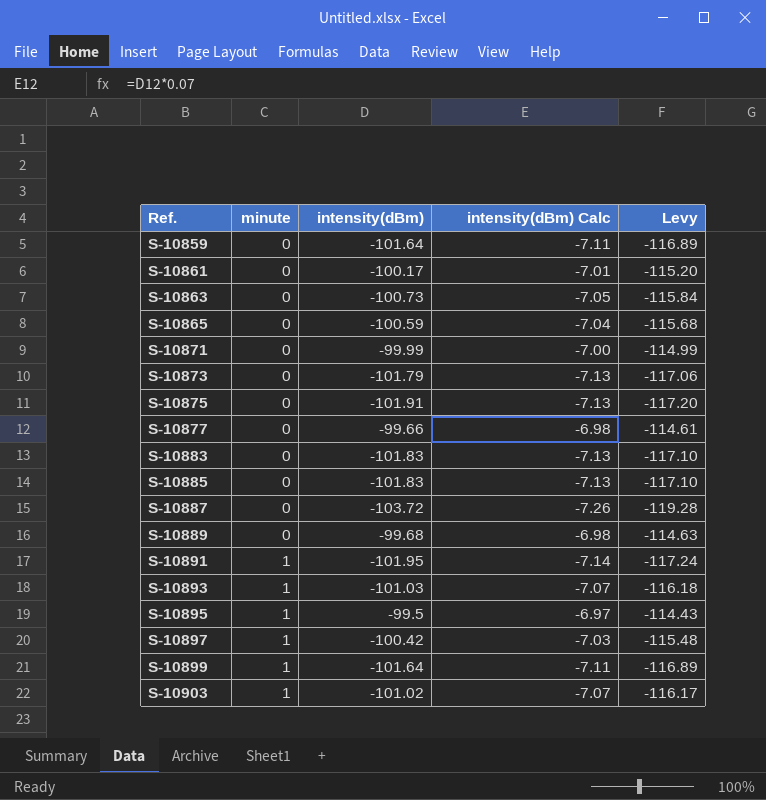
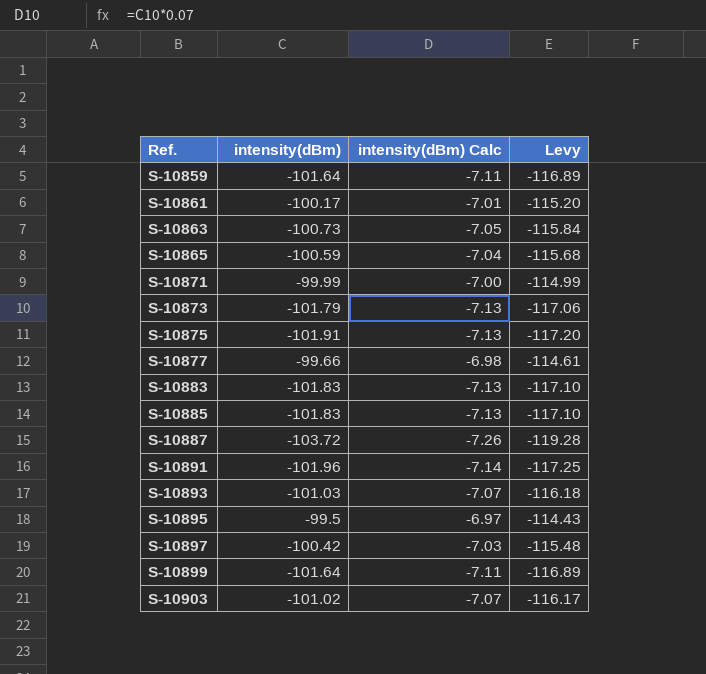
column minute | position: 2 -> none
row S-10889: 0 | -99.68 | -6.98 | -114.63 -> none
S-10891 | intensity(dBm): -101.95 -> -101.96
S-10891 | Levy: -117.24 -> -117.25

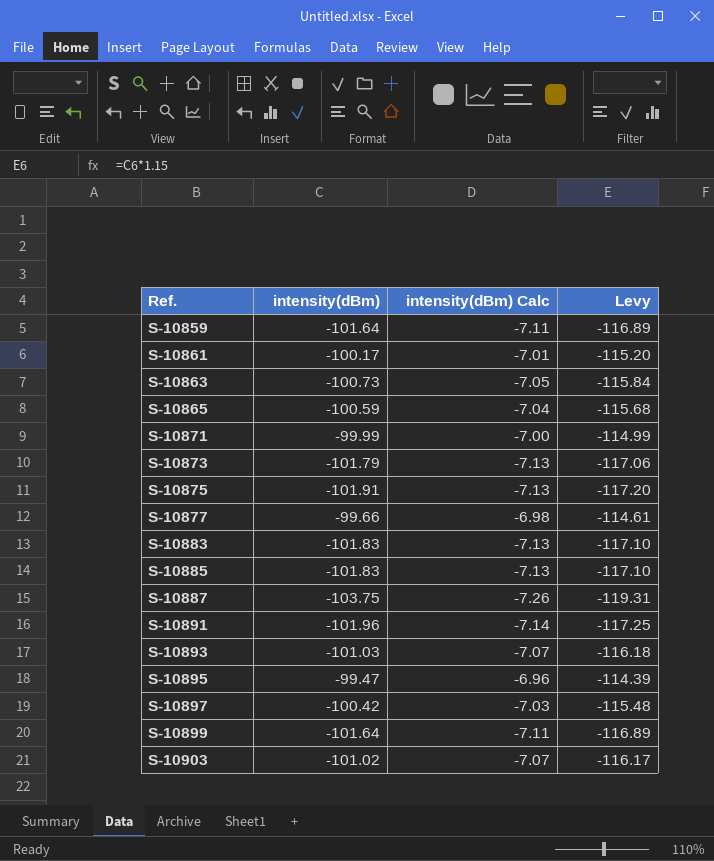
S-10887 | intensity(dBm): -103.72 -> -103.75
S-10887 | Levy: -119.28 -> -119.31
S-10895 | intensity(dBm): -99.5 -> -99.47
S-10895 | intensity(dBm) Calc: -6.97 -> -6.96
S-10895 | Levy: -114.43 -> -114.39

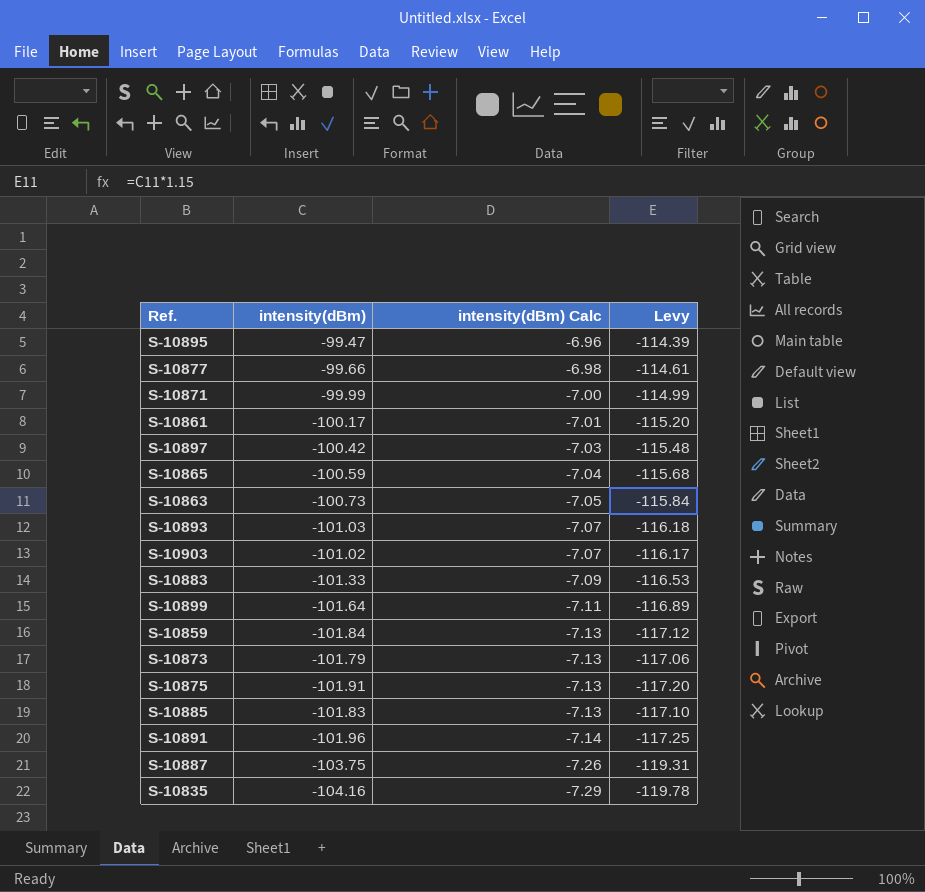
row order: Ref. ascending -> intensity(dBm) Calc descending
S-10883 | intensity(dBm): -101.83 -> -101.33
S-10883 | intensity(dBm) Calc: -7.13 -> -7.09
S-10883 | Levy: -117.10 -> -116.53
S-10859 | intensity(dBm): -101.64 -> -101.84
S-10859 | intensity(dBm) Calc: -7.11 -> -7.13
S-10859 | Levy: -116.89 -> -117.12
row S-10835: none -> -104.16 | -7.29 | -119.78

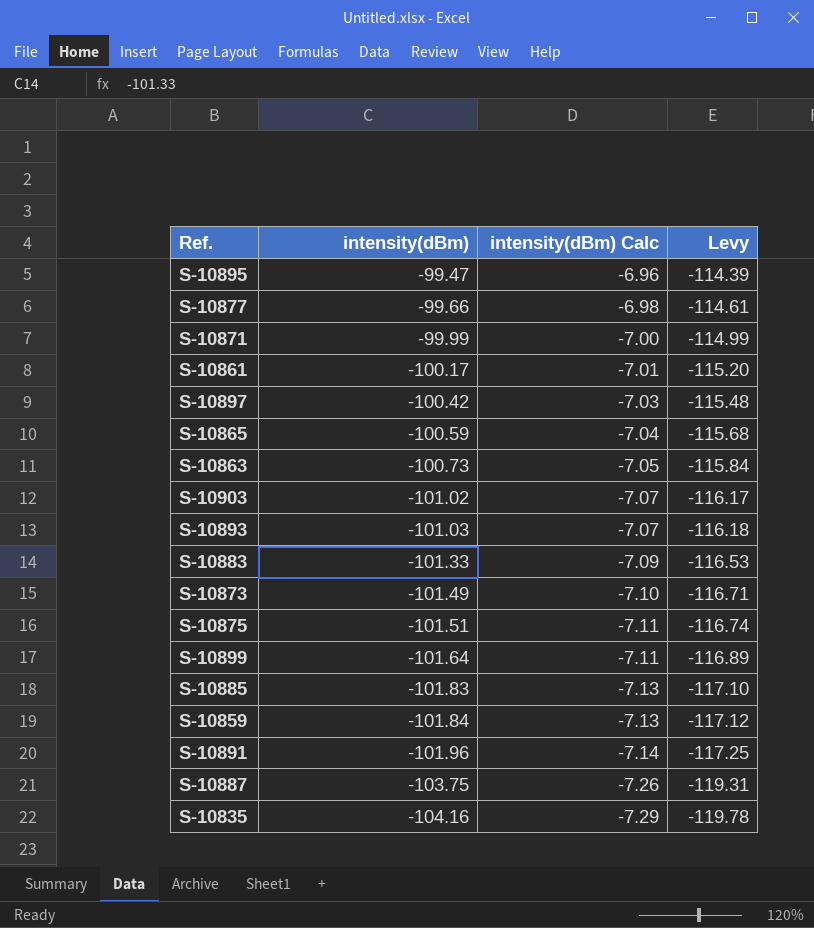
row order: intensity(dBm) Calc descending -> intensity(dBm) descending
S-10873 | intensity(dBm): -101.79 -> -101.49
S-10873 | intensity(dBm) Calc: -7.13 -> -7.10
S-10873 | Levy: -117.06 -> -116.71
S-10875 | intensity(dBm): -101.91 -> -101.51
S-10875 | intensity(dBm) Calc: -7.13 -> -7.11
S-10875 | Levy: -117.20 -> -116.74

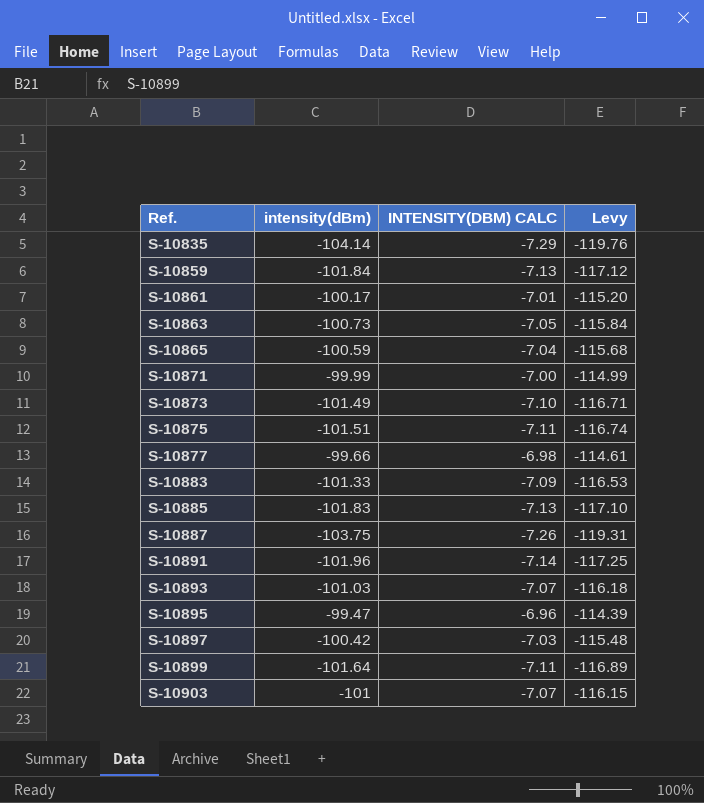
row order: intensity(dBm) descending -> Ref. ascending
column name: intensity(dBm) Calc -> INTENSITY(DBM) CALC
S-10835 | intensity(dBm): -104.16 -> -104.14
S-10835 | Levy: -119.78 -> -119.76
S-10903 | intensity(dBm): -101.02 -> -101
S-10903 | Levy: -116.17 -> -116.15

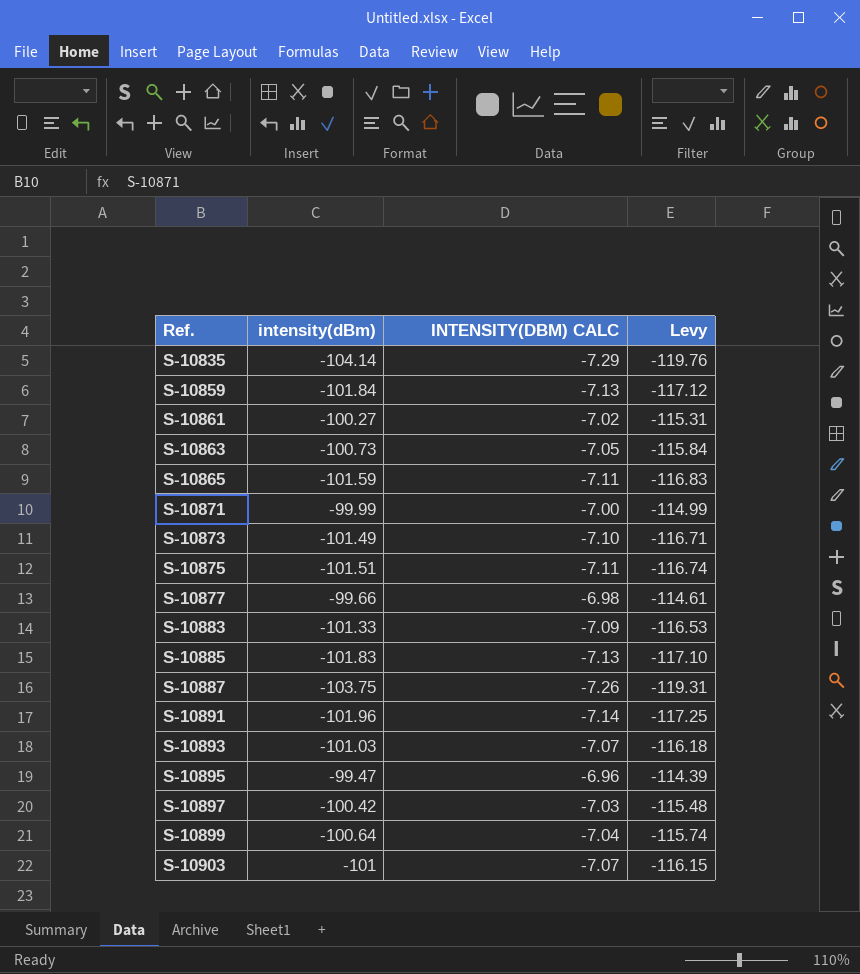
S-10861 | intensity(dBm): -100.17 -> -100.27
S-10861 | INTENSITY(DBM) CALC: -7.01 -> -7.02
S-10861 | Levy: -115.20 -> -115.31
S-10865 | intensity(dBm): -100.59 -> -101.59
S-10865 | INTENSITY(DBM) CALC: -7.04 -> -7.11
S-10865 | Levy: -115.68 -> -116.83
S-10899 | intensity(dBm): -101.64 -> -100.64
S-10899 | INTENSITY(DBM) CALC: -7.11 -> -7.04
S-10899 | Levy: -116.89 -> -115.74

